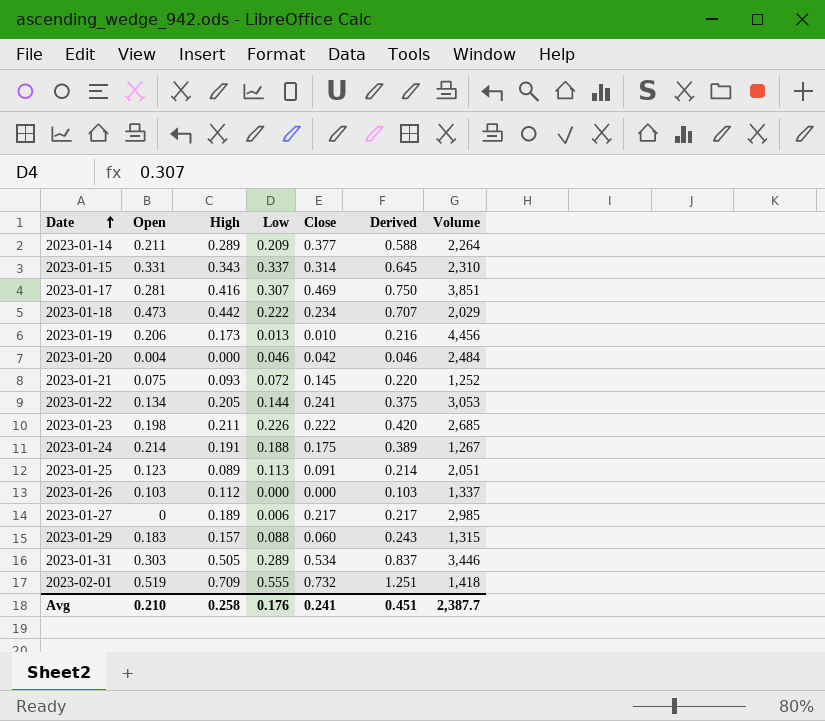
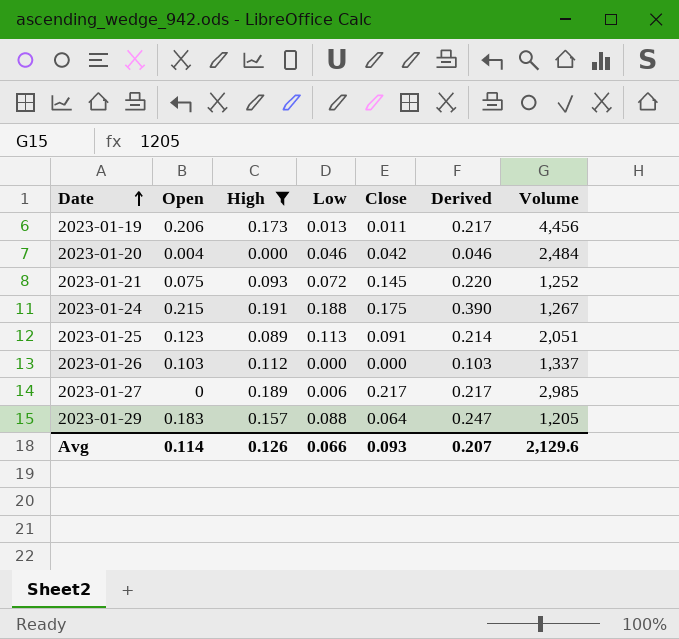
filter: none -> High <= 0.191
2023-01-19 | Close: 0.010 -> 0.011
2023-01-19 | Derived: 0.216 -> 0.217
2023-01-24 | Open: 0.214 -> 0.215
2023-01-24 | Derived: 0.389 -> 0.390
2023-01-29 | Close: 0.060 -> 0.064
2023-01-29 | Derived: 0.243 -> 0.247
2023-01-29 | Volume: 1,315 -> 1,205
Avg | Open: 0.210 -> 0.114
Avg | High: 0.258 -> 0.126
Avg | Low: 0.176 -> 0.066
Avg | Close: 0.241 -> 0.093
Avg | Derived: 0.451 -> 0.207
Avg | Volume: 2,387.7 -> 2,129.6

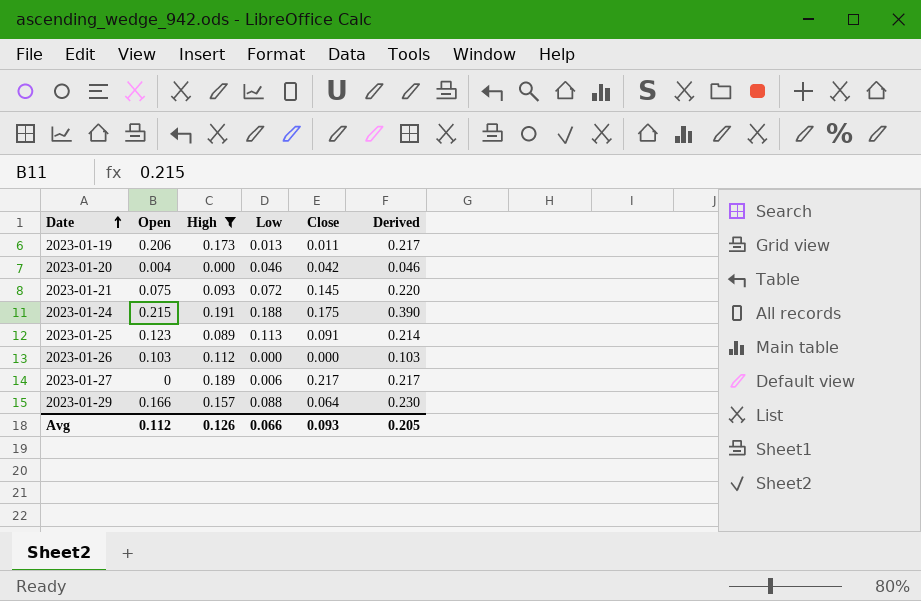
column Volume | position: 7 -> none
2023-01-29 | Open: 0.183 -> 0.166
2023-01-29 | Derived: 0.247 -> 0.230
Avg | Open: 0.114 -> 0.112
Avg | Derived: 0.207 -> 0.205

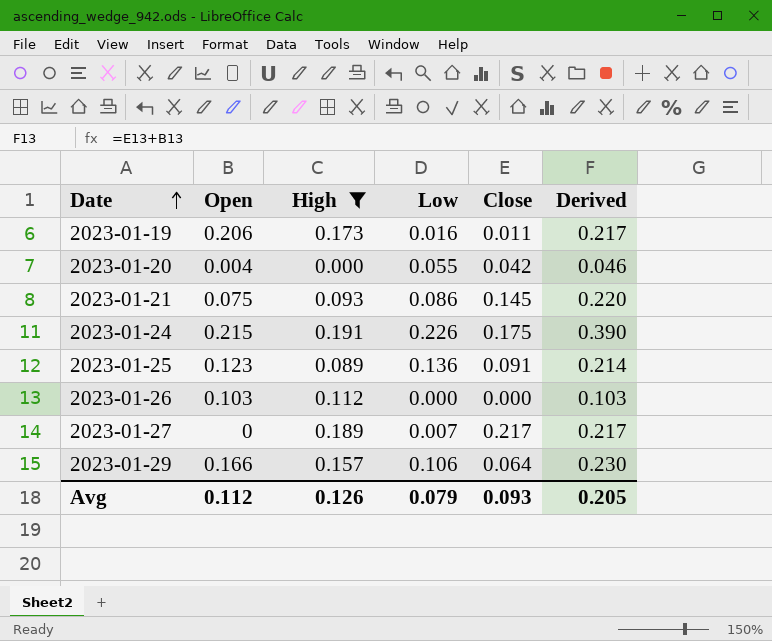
2023-01-19 | Low: 0.013 -> 0.016
2023-01-20 | Low: 0.046 -> 0.055
2023-01-21 | Low: 0.072 -> 0.086
2023-01-24 | Low: 0.188 -> 0.226
2023-01-25 | Low: 0.113 -> 0.136
2023-01-27 | Low: 0.006 -> 0.007
2023-01-29 | Low: 0.088 -> 0.106
Avg | Low: 0.066 -> 0.079

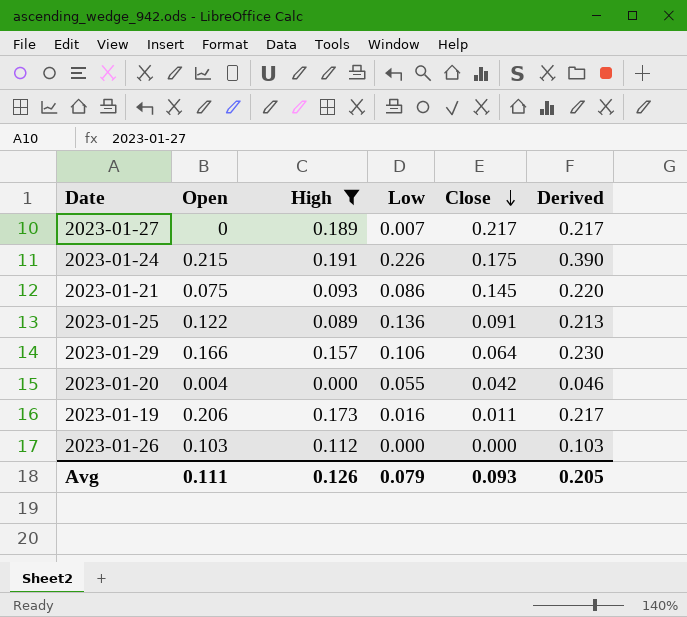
row order: Date ascending -> Close descending
2023-01-25 | Open: 0.123 -> 0.122
2023-01-25 | Derived: 0.214 -> 0.213
Avg | Open: 0.112 -> 0.111

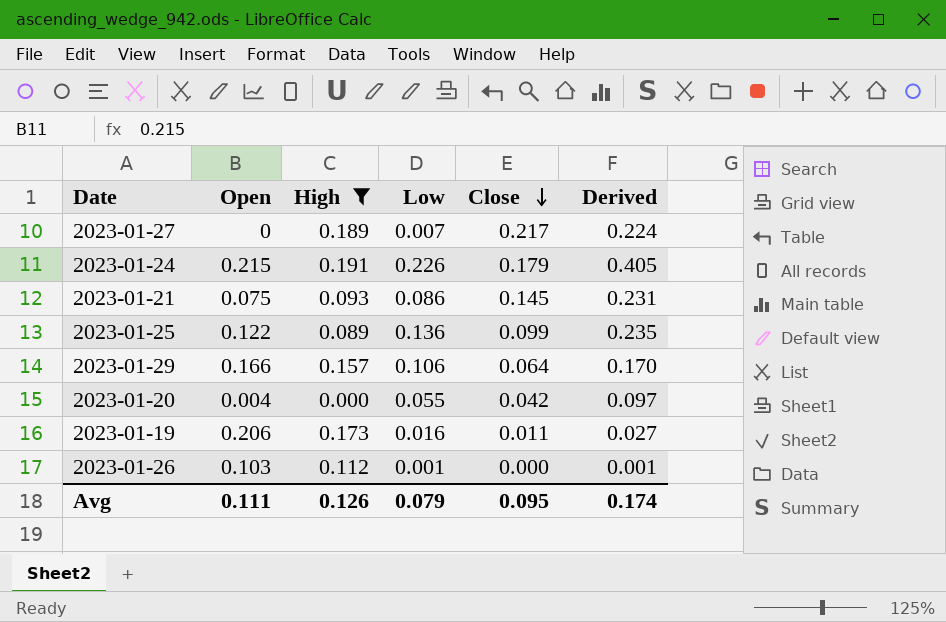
column Derived | formula: [Open] + [Close] -> [Low] + [Close]
2023-01-24 | Close: 0.175 -> 0.179
2023-01-25 | Close: 0.091 -> 0.099
2023-01-26 | Low: 0.000 -> 0.001
Avg | Close: 0.093 -> 0.095
Avg | Derived: 0.205 -> 0.174

